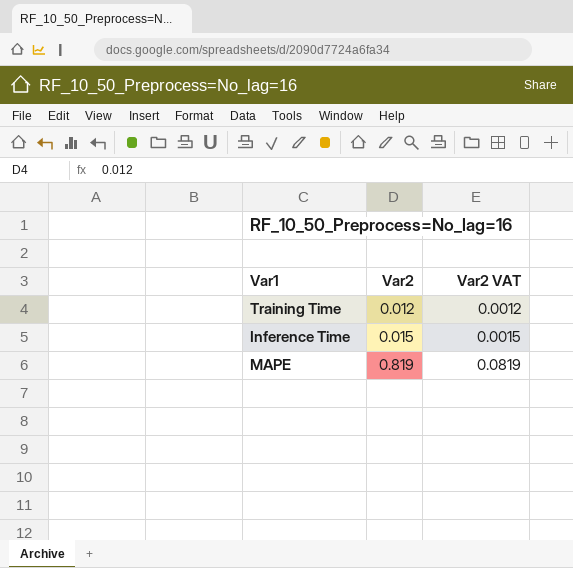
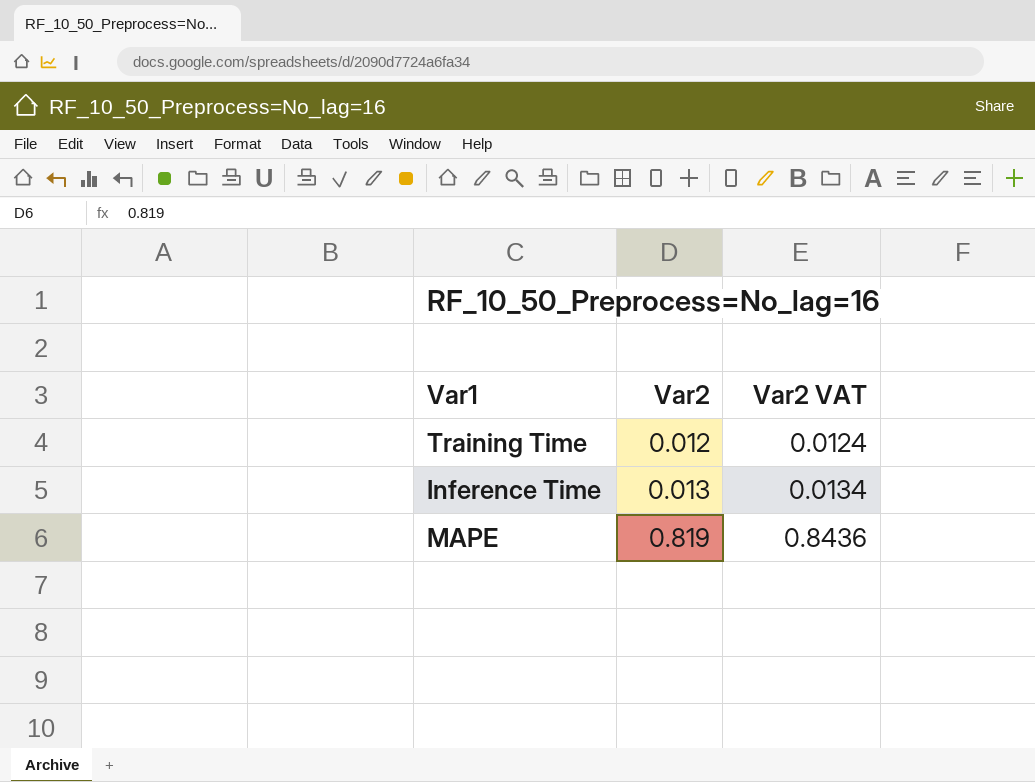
column Var2 VAT | formula: [Var2] * 0.1 -> [Var2] * 1.03
Inference Time | Var2: 0.015 -> 0.013

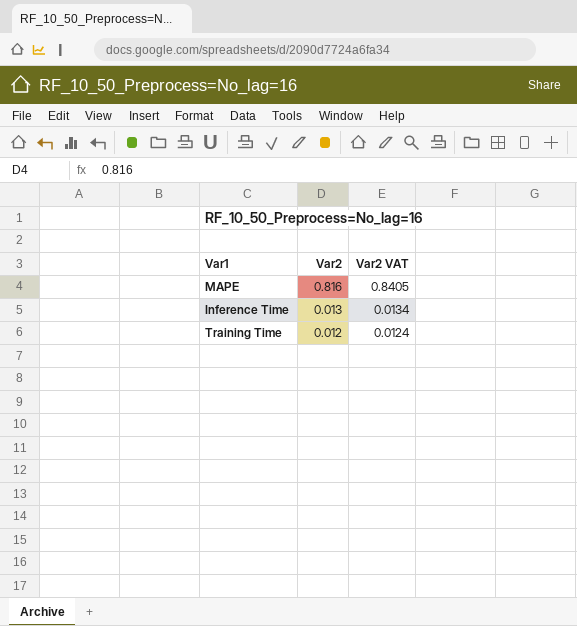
row order: Var2 ascending -> Var2 descending
MAPE | Var2: 0.819 -> 0.816
MAPE | Var2 VAT: 0.8436 -> 0.8405

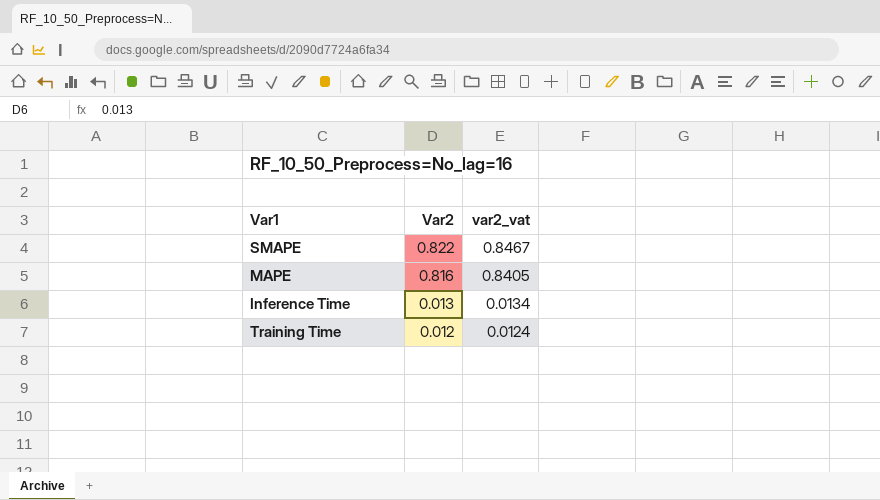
column name: Var2 VAT -> var2_vat
row SMAPE: none -> 0.822 | 0.8467

